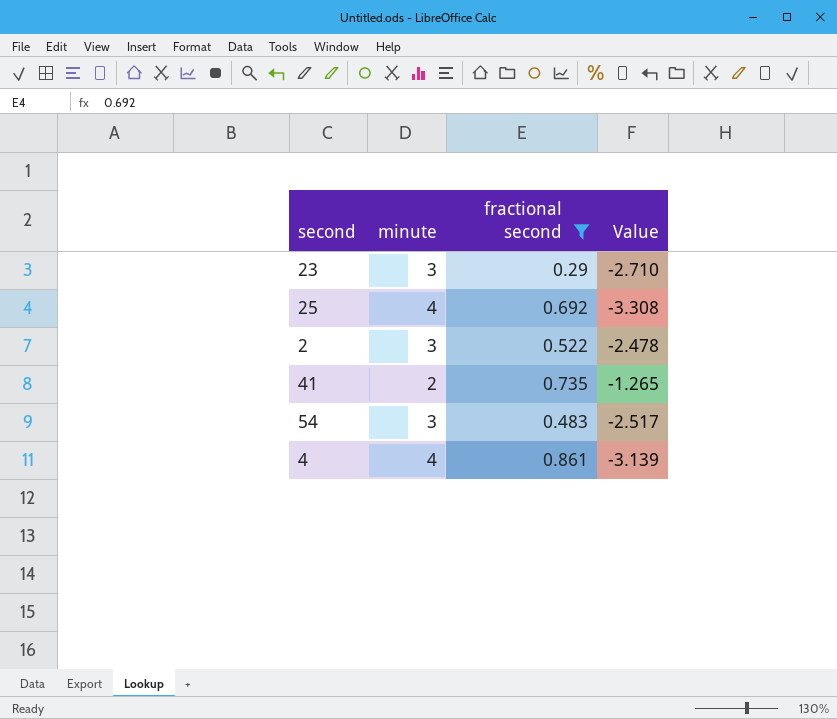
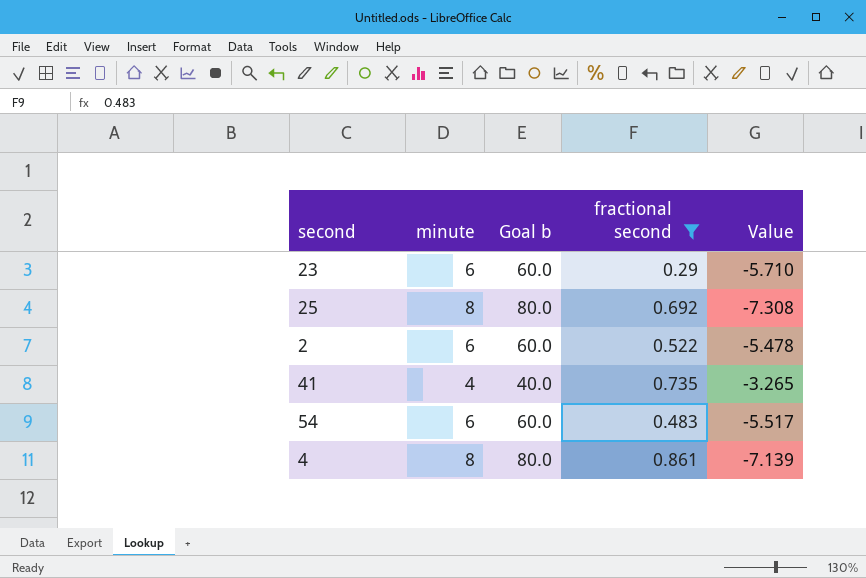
column Goal b | formula: none -> [minute] * 10
23 | minute: 3 -> 6
23 | Value: -2.710 -> -5.710
25 | minute: 4 -> 8
25 | Value: -3.308 -> -7.308
2 | minute: 3 -> 6
2 | Value: -2.478 -> -5.478
41 | minute: 2 -> 4
41 | Value: -1.265 -> -3.265
54 | minute: 3 -> 6
54 | Value: -2.517 -> -5.517
4 | minute: 4 -> 8
4 | Value: -3.139 -> -7.139

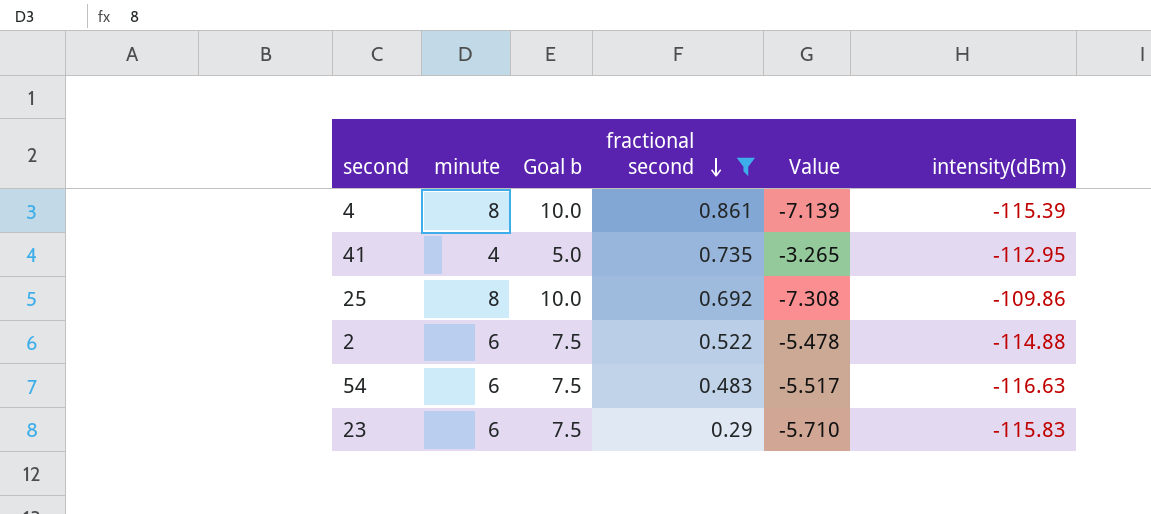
row order: none -> fractional second descending
column Goal b | formula: [minute] * 10 -> [minute] * 1.25
column intensity(dBm) | position: none -> 6

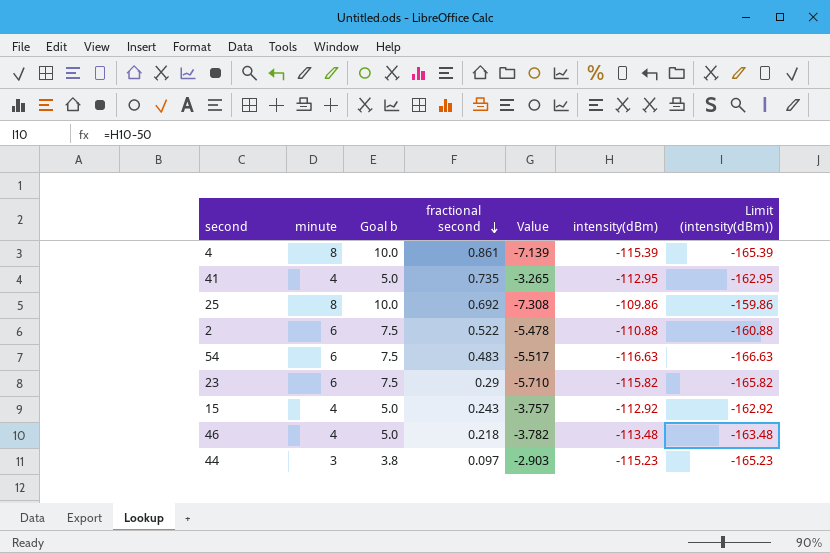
filter: fractional second >= 0.29 -> none
column Limit (intensity(dBm)) | formula: none -> [intensity(dBm)] - 50
2 | intensity(dBm): -114.88 -> -110.88
23 | intensity(dBm): -115.83 -> -115.82

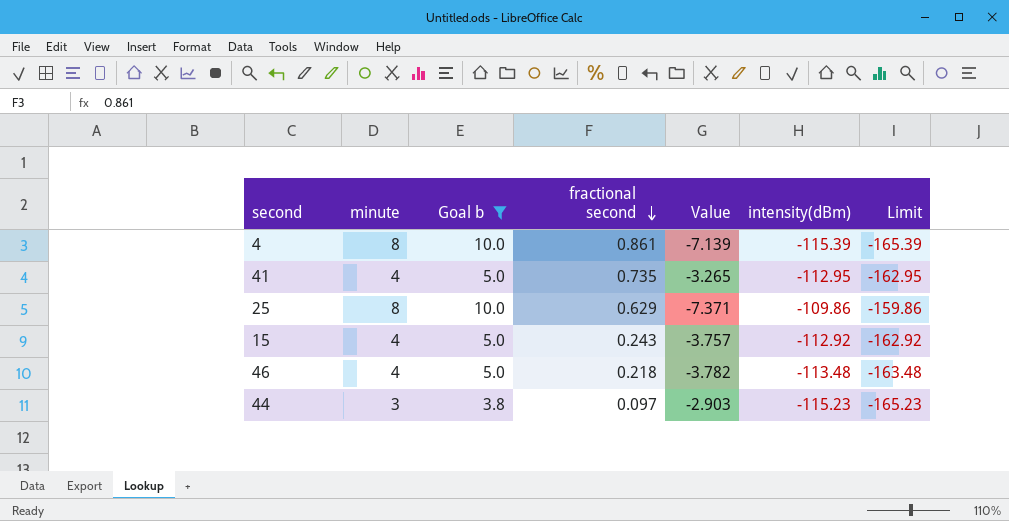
filter: none -> Goal b != 7.5
column name: Limit (intensity(dBm)) -> Limit
25 | fractional second: 0.692 -> 0.629
25 | Value: -7.308 -> -7.371

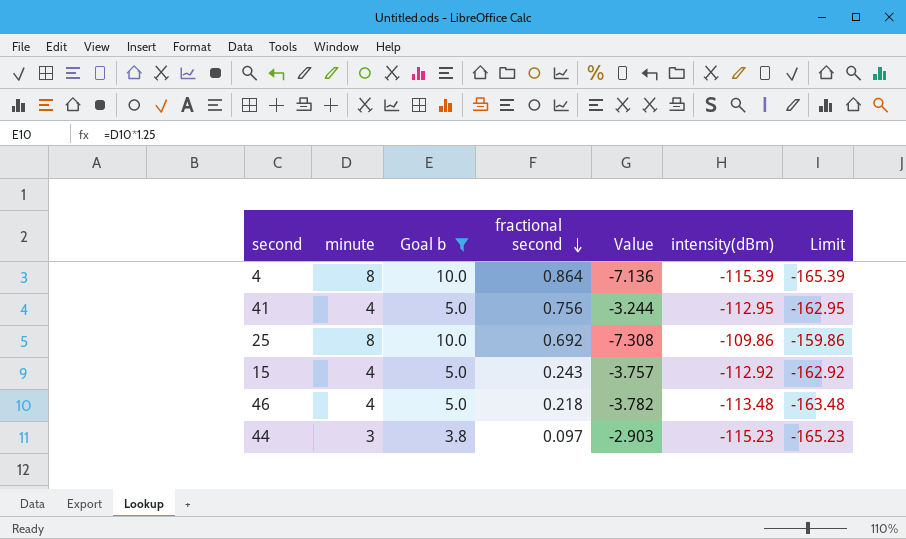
4 | fractional second: 0.861 -> 0.864
4 | Value: -7.139 -> -7.136
41 | fractional second: 0.735 -> 0.756
41 | Value: -3.265 -> -3.244
25 | fractional second: 0.629 -> 0.692
25 | Value: -7.371 -> -7.308

